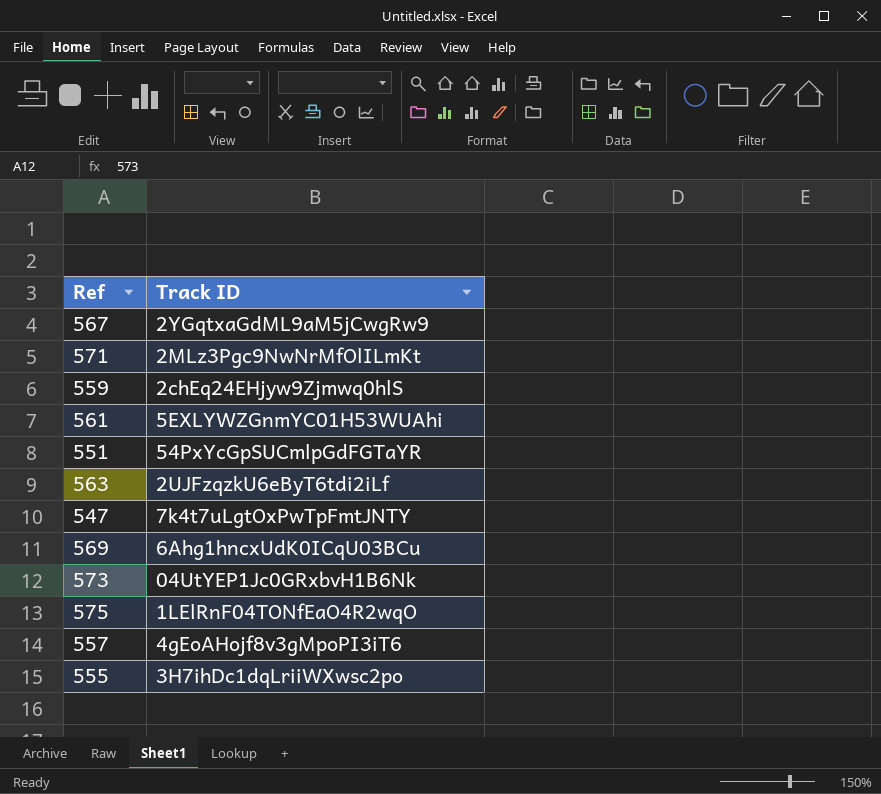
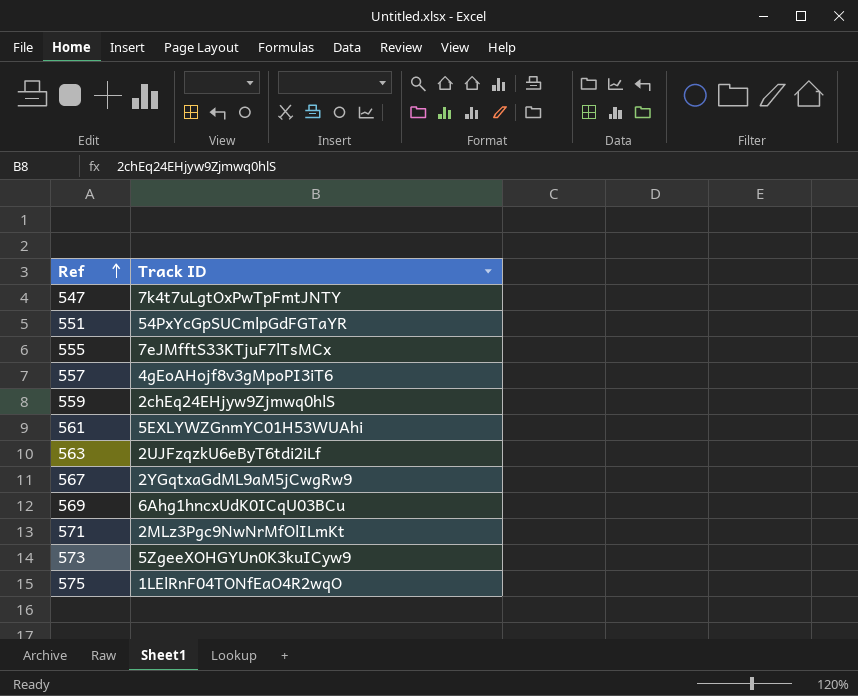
row order: none -> Ref ascending
555 | Track ID: 3H7ihDc1dqLriiWXwsc2po -> 7eJMfftS33KTjuF7lTsMCx
573 | Track ID: 04UtYEP1Jc0GRxbvH1B6Nk -> 5ZgeeXOHGYUn0K3kuICyw9

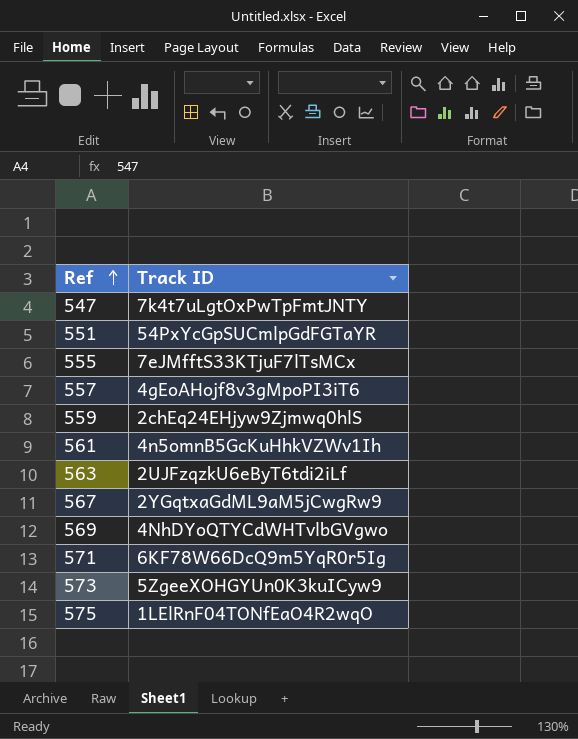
561 | Track ID: 5EXLYWZGnmYC01H53WUAhi -> 4n5omnB5GcKuHhkVZWv1Ih
569 | Track ID: 6Ahg1hncxUdK0ICqU03BCu -> 4NhDYoQTYCdWHTvlbGVgwo
571 | Track ID: 2MLz3Pgc9NwNrMfOlILmKt -> 6KF78W66DcQ9m5YqR0r5Ig

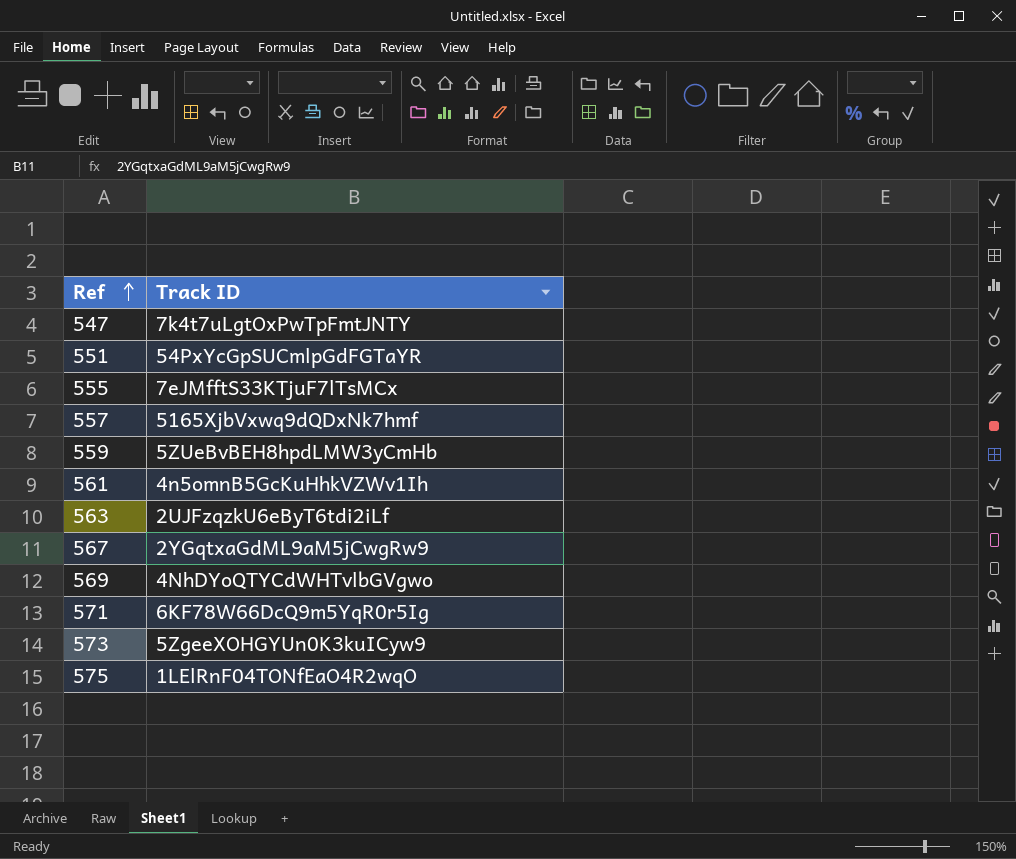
557 | Track ID: 4gEoAHojf8v3gMpoPI3iT6 -> 5165XjbVxwq9dQDxNk7hmf
559 | Track ID: 2chEq24EHjyw9Zjmwq0hlS -> 5ZUeBvBEH8hpdLMW3yCmHb

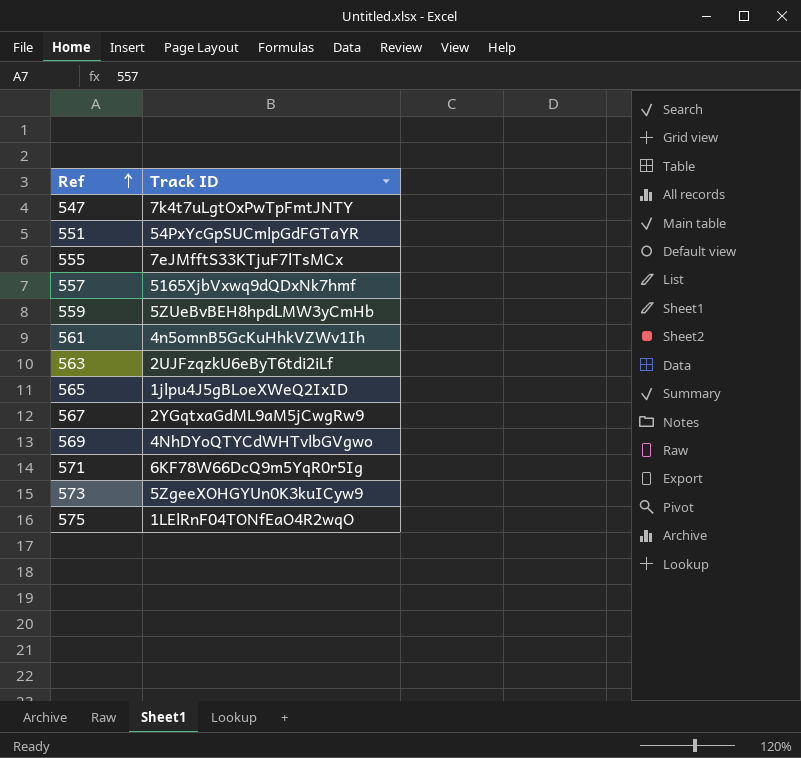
row 565: none -> 1jlpu4J5gBLoeXWeQ2IxID

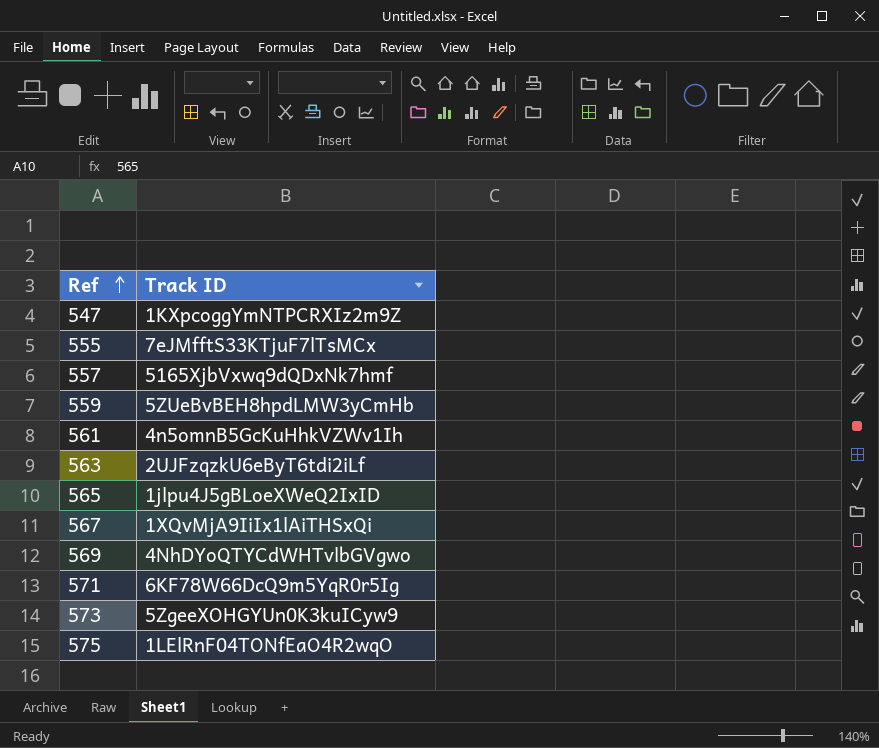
row 551: 54PxYcGpSUCmlpGdFGTaYR -> none
547 | Track ID: 7k4t7uLgtOxPwTpFmtJNTY -> 1KXpcoggYmNTPCRXIz2m9Z
567 | Track ID: 2YGqtxaGdML9aM5jCwgRw9 -> 1XQvMjA9IiIx1lAiTHSxQi

